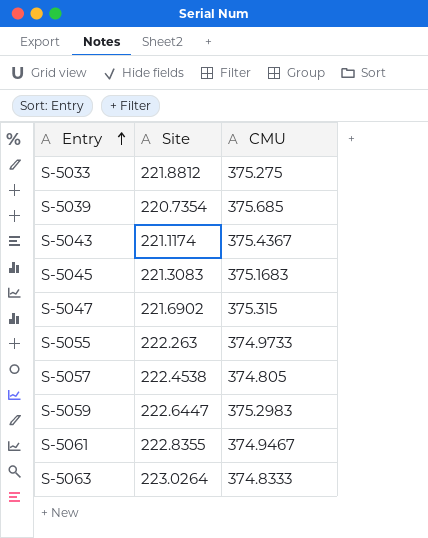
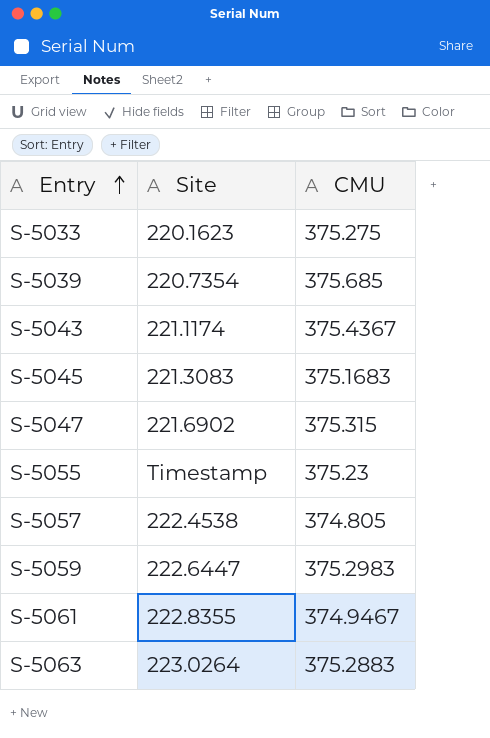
S-5033 | Site: 221.8812 -> 220.1623
S-5055 | Site: 222.263 -> Timestamp
S-5055 | CMU: 374.9733 -> 375.23
S-5063 | CMU: 374.8333 -> 375.2883

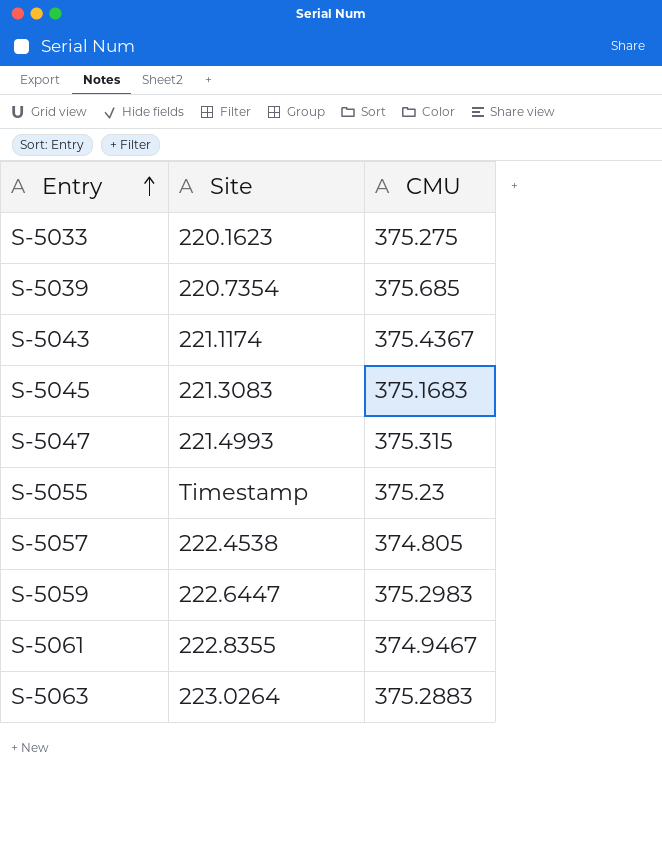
S-5047 | Site: 221.6902 -> 221.4993

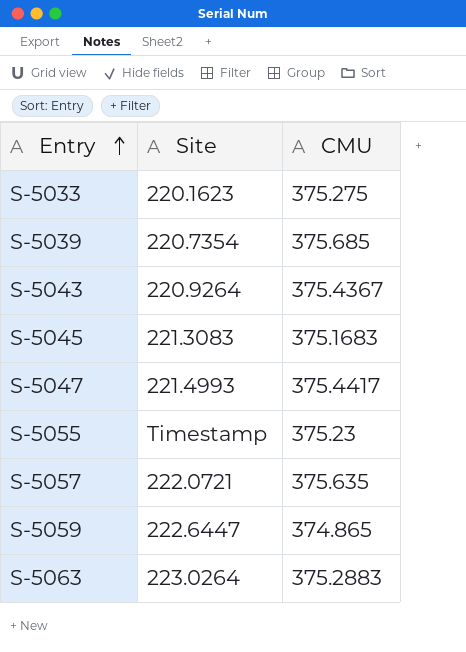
row S-5061: 222.8355 | 374.9467 -> none
S-5043 | Site: 221.1174 -> 220.9264
S-5047 | CMU: 375.315 -> 375.4417
S-5057 | Site: 222.4538 -> 222.0721
S-5057 | CMU: 374.805 -> 375.635
S-5059 | CMU: 375.2983 -> 374.865

